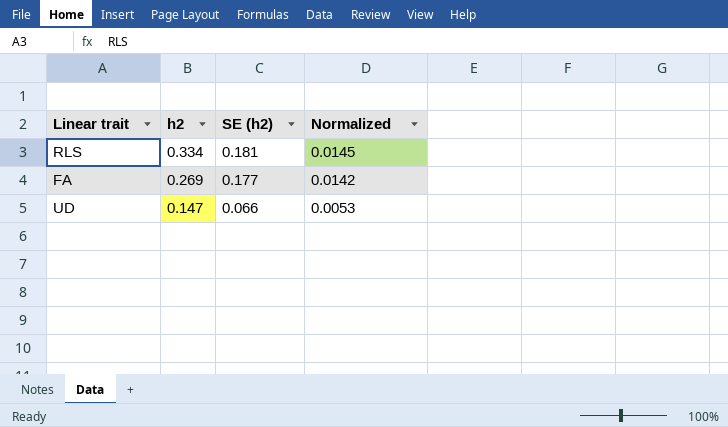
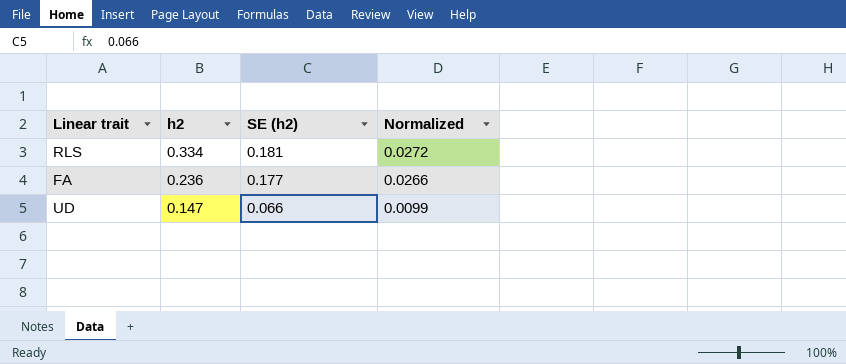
column Normalized | formula: [SE (h2)] * 0.08 -> [SE (h2)] * 0.15
FA | h2: 0.269 -> 0.236

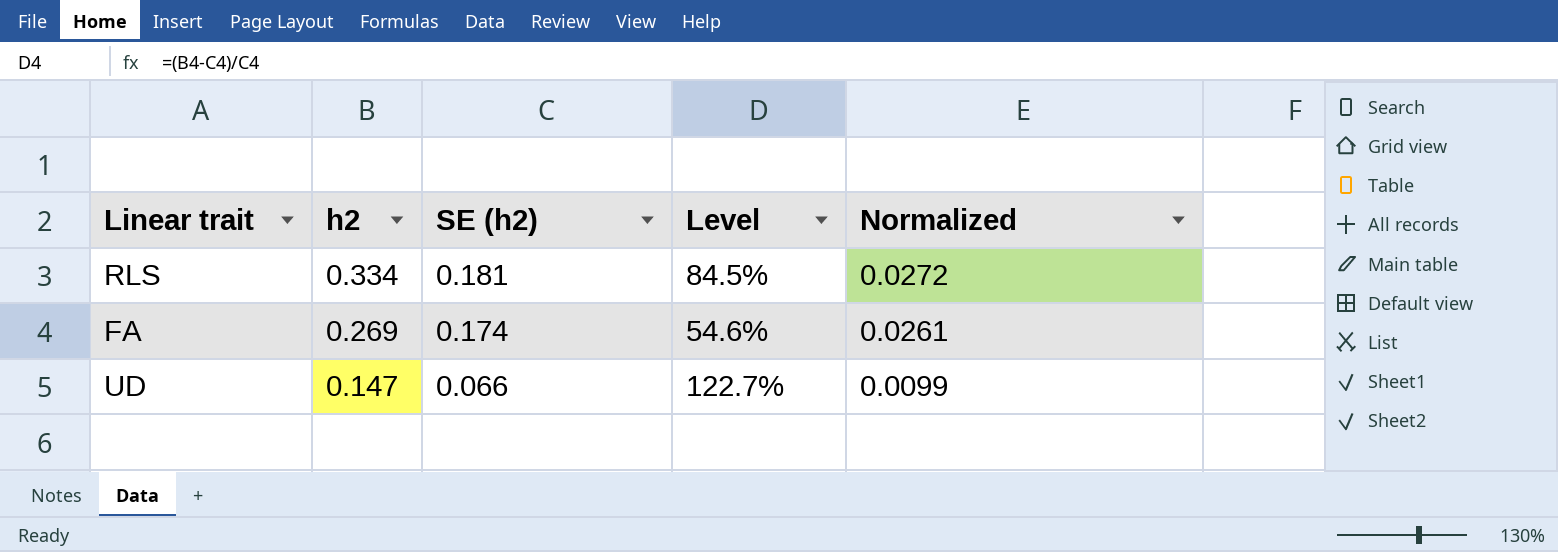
column Level | formula: none -> ([h2] - [SE (h2)]) / [SE (h2)]
FA | h2: 0.236 -> 0.269
FA | SE (h2): 0.177 -> 0.174
FA | Normalized: 0.0266 -> 0.0261

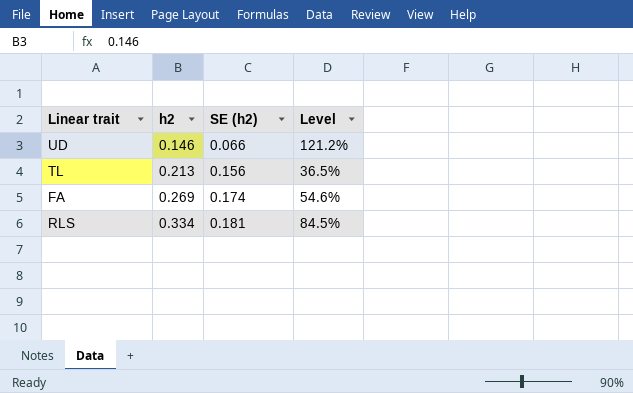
row order: h2 descending -> h2 ascending
column Normalized | formula: [SE (h2)] * 0.15 -> none
UD | h2: 0.147 -> 0.146
UD | Level: 122.7% -> 121.2%
row TL: none -> 0.213 | 0.156 | 36.5%

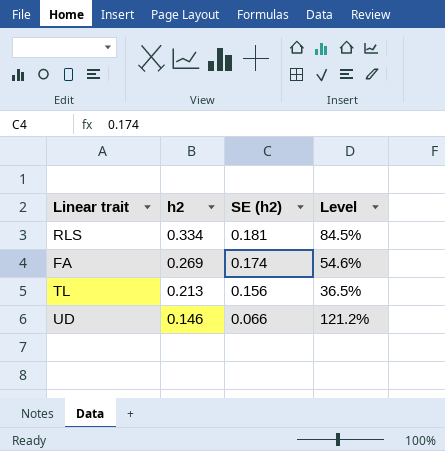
row order: h2 ascending -> h2 descending

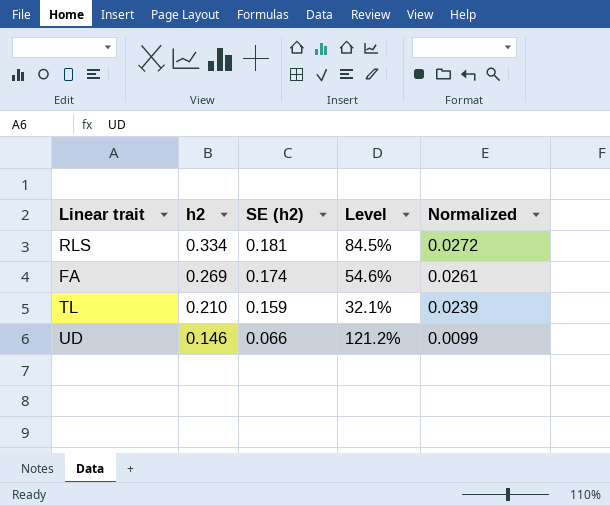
column Normalized | formula: none -> [SE (h2)] * 0.15
TL | h2: 0.213 -> 0.210
TL | SE (h2): 0.156 -> 0.159
TL | Level: 36.5% -> 32.1%

